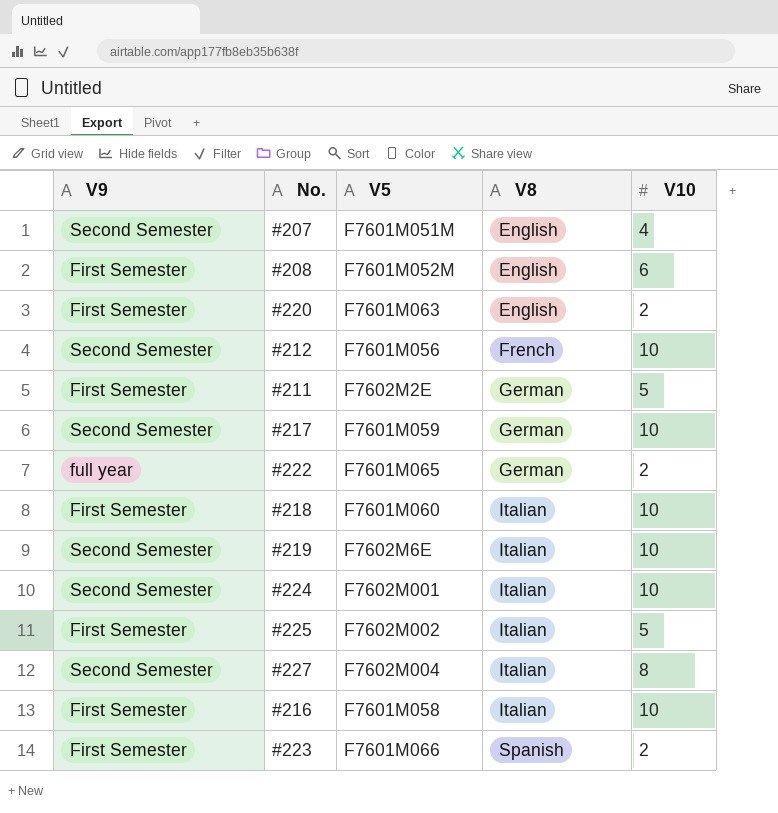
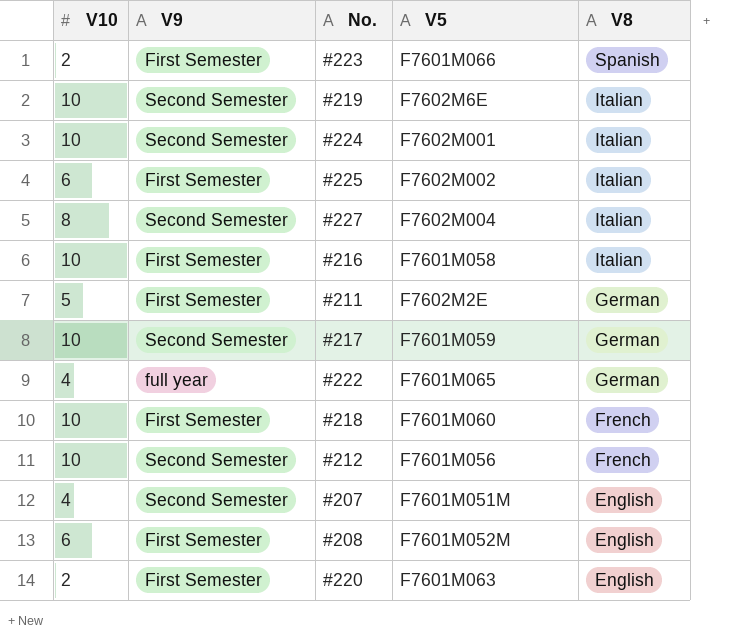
row order: V8 ascending -> V8 descending
column V10 | position: 5 -> 1
#225 | V10: 5 -> 6
#222 | V10: 2 -> 4
#218 | V8: Italian -> French

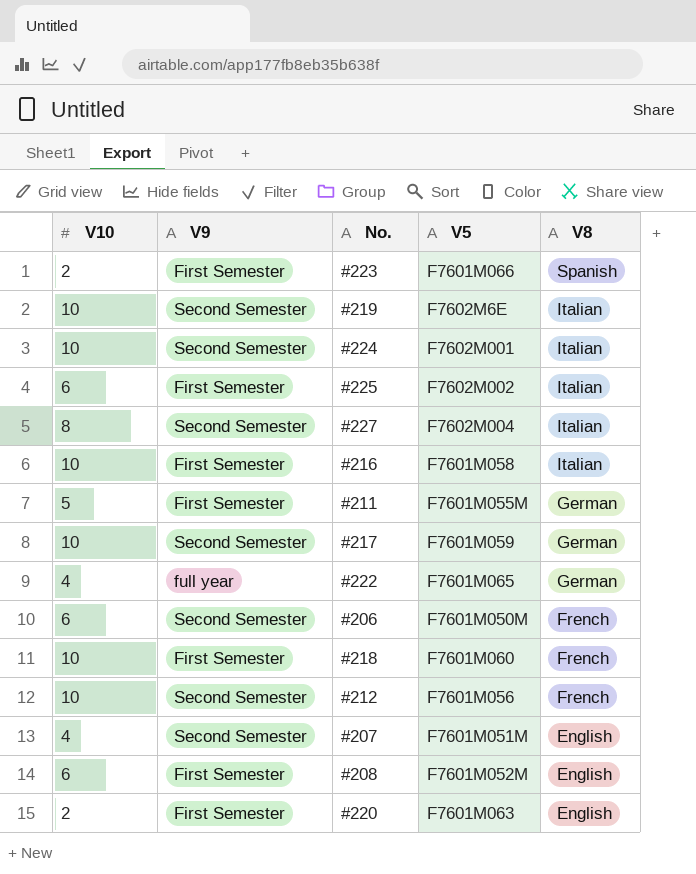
#211 | V5: F7602M2E -> F7601M055M
row #206: none -> 6 | Second Semester | F7601M050M | French

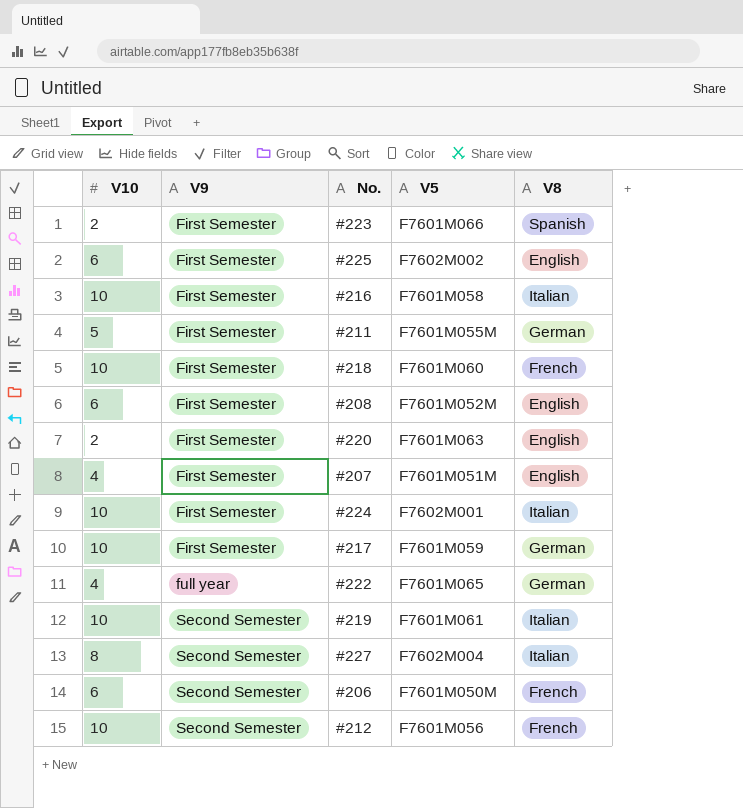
row order: V8 descending -> V9 ascending
#225 | V8: Italian -> English
#207 | V9: Second Semester -> First Semester
#224 | V9: Second Semester -> First Semester
#217 | V9: Second Semester -> First Semester
#219 | V5: F7602M6E -> F7601M061

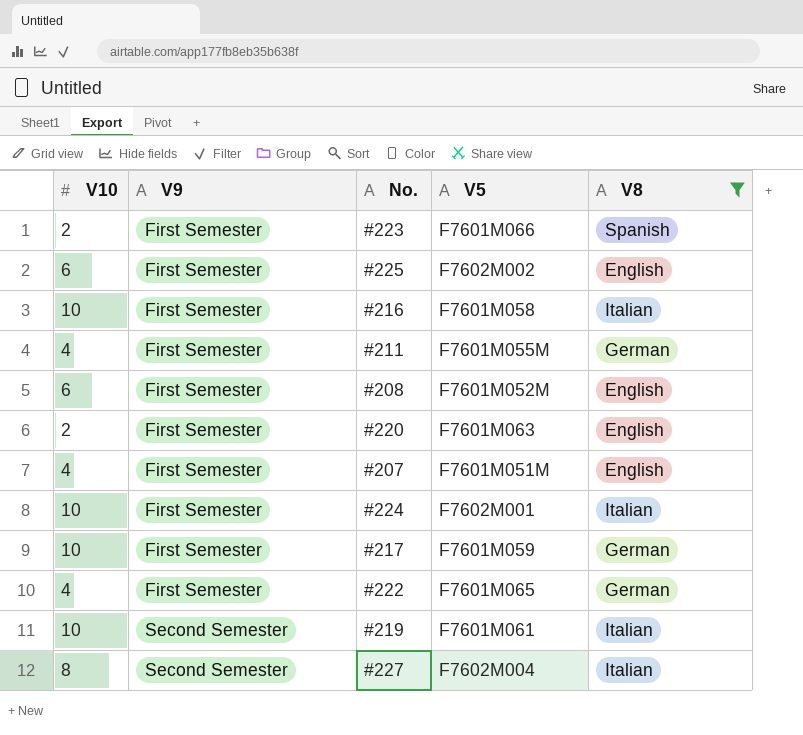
filter: none -> V8 != French
#211 | V10: 5 -> 4
#222 | V9: full year -> First Semester

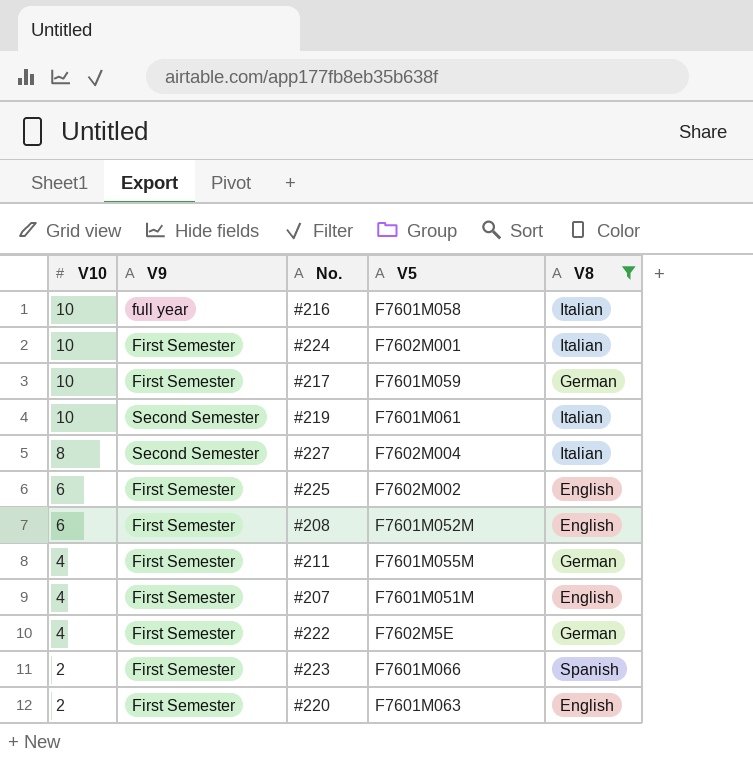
row order: V9 ascending -> V10 descending
#216 | V9: First Semester -> full year
#222 | V5: F7601M065 -> F7602M5E

